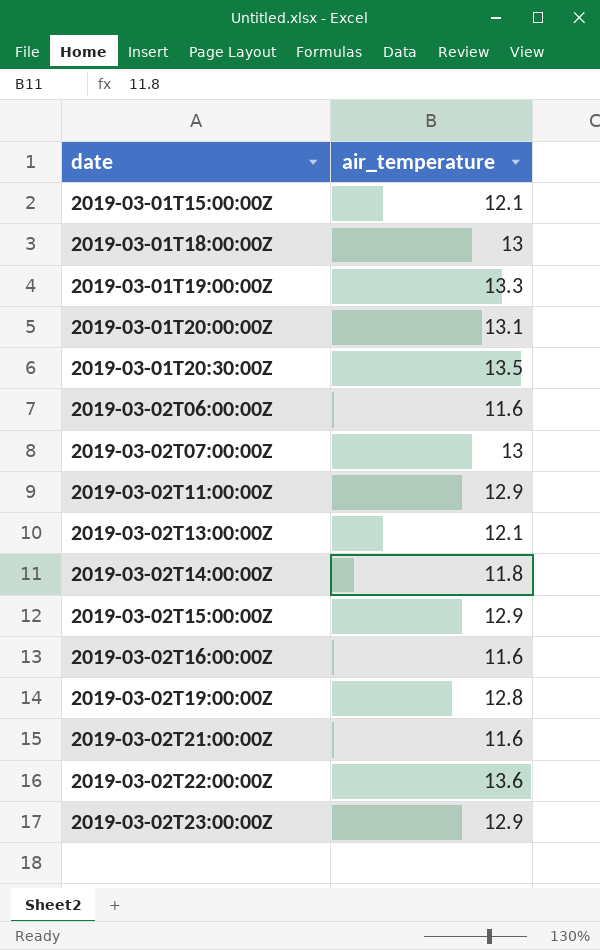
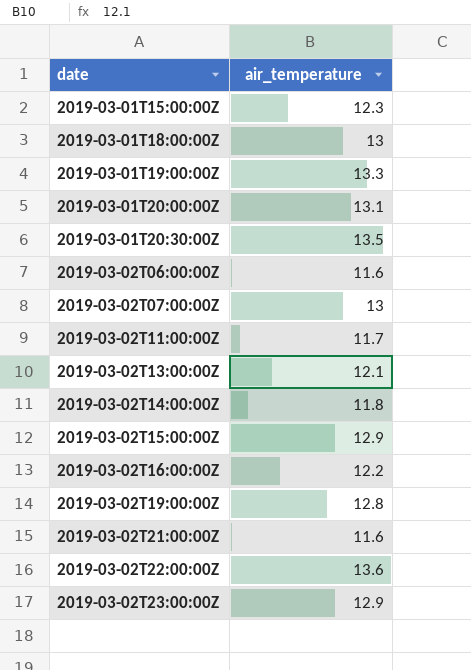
2019-03-01T15:00:00Z | air_temperature: 12.1 -> 12.3
2019-03-02T11:00:00Z | air_temperature: 12.9 -> 11.7
2019-03-02T16:00:00Z | air_temperature: 11.6 -> 12.2

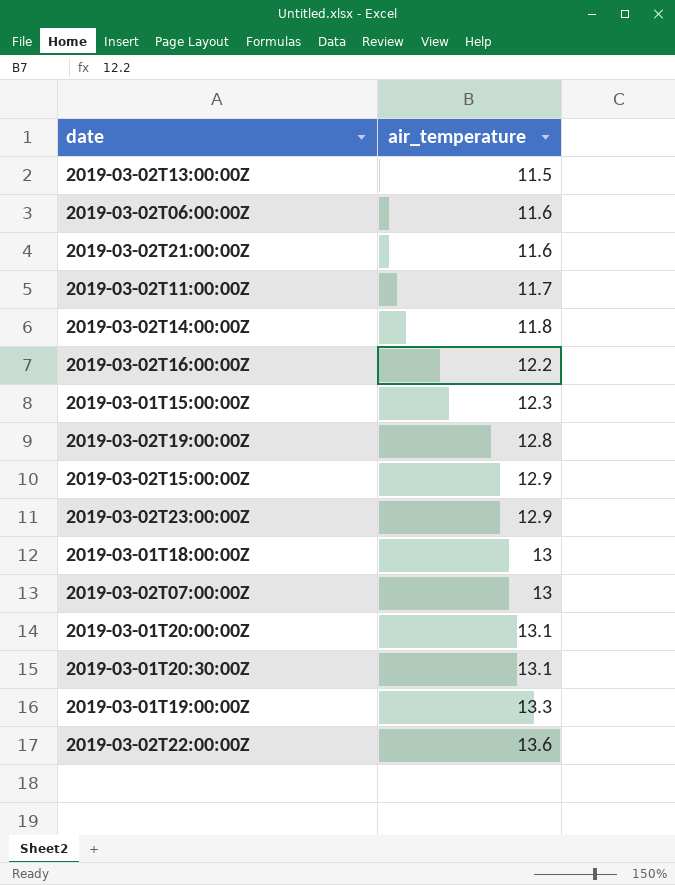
row order: date ascending -> air_temperature ascending
2019-03-02T13:00:00Z | air_temperature: 12.1 -> 11.5
2019-03-01T20:30:00Z | air_temperature: 13.5 -> 13.1

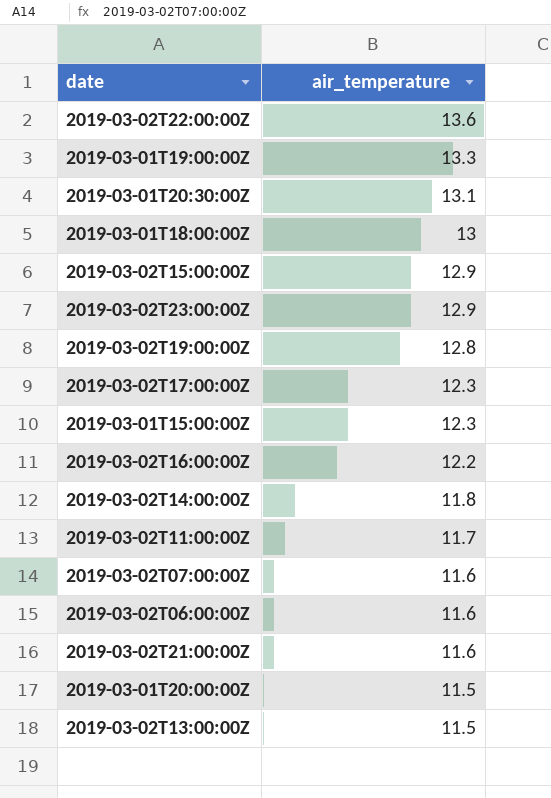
row order: air_temperature ascending -> air_temperature descending
row 2019-03-02T17:00:00Z: none -> 12.3
2019-03-02T07:00:00Z | air_temperature: 13 -> 11.6
2019-03-01T20:00:00Z | air_temperature: 13.1 -> 11.5

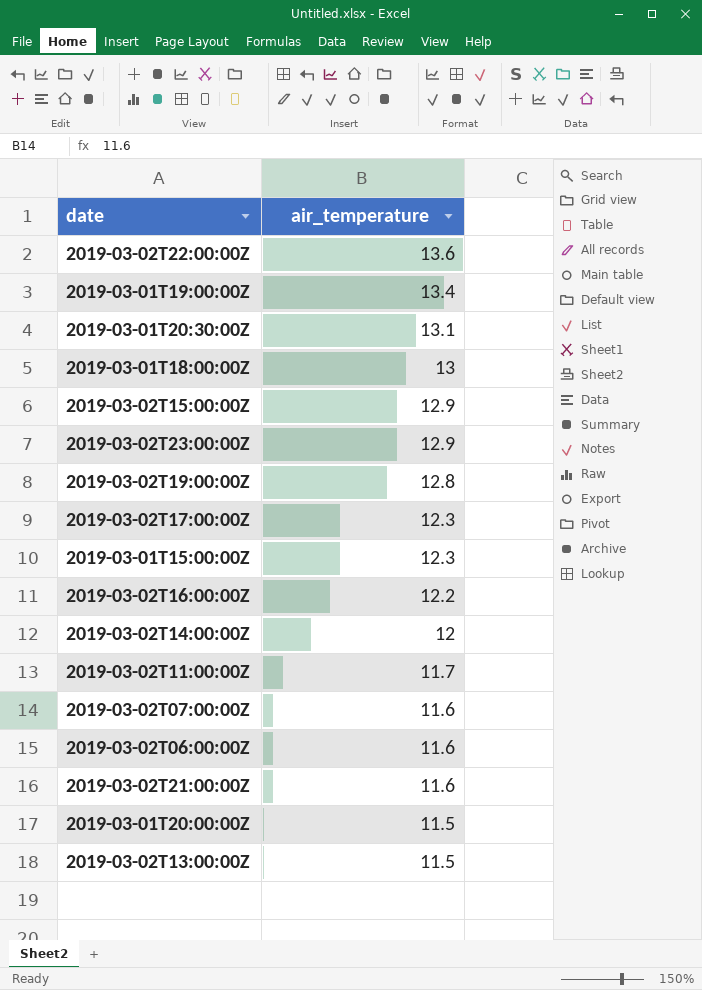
2019-03-01T19:00:00Z | air_temperature: 13.3 -> 13.4
2019-03-02T14:00:00Z | air_temperature: 11.8 -> 12

